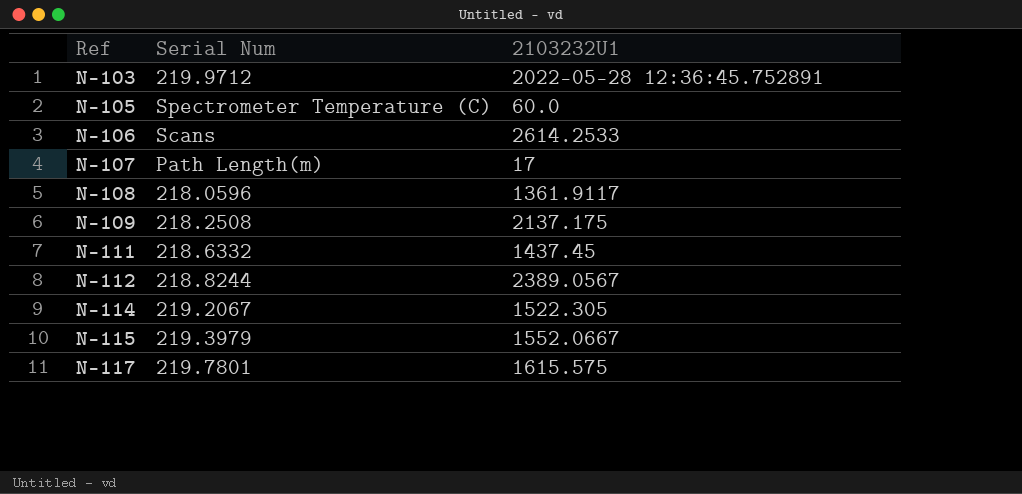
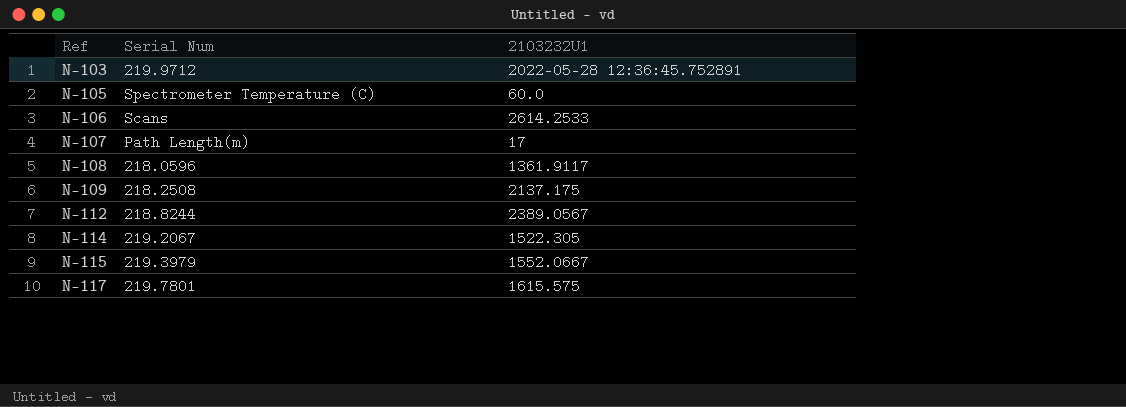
row N-111: 218.6332 | 1437.45 -> none

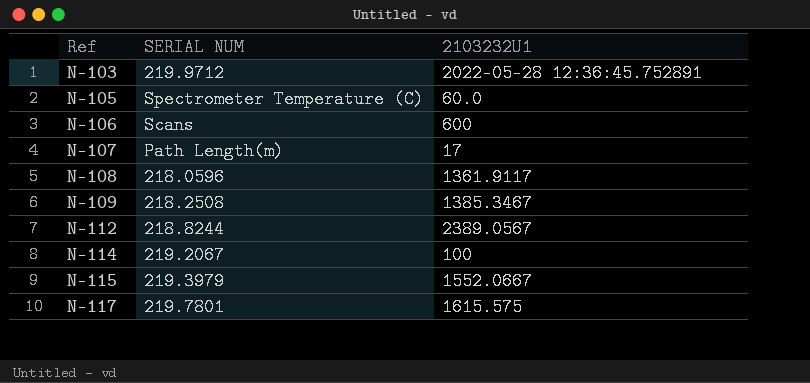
column name: Serial Num -> SERIAL NUM
N-106 | 2103232U1: 2614.2533 -> 600
N-109 | 2103232U1: 2137.175 -> 1385.3467
N-114 | 2103232U1: 1522.305 -> 100

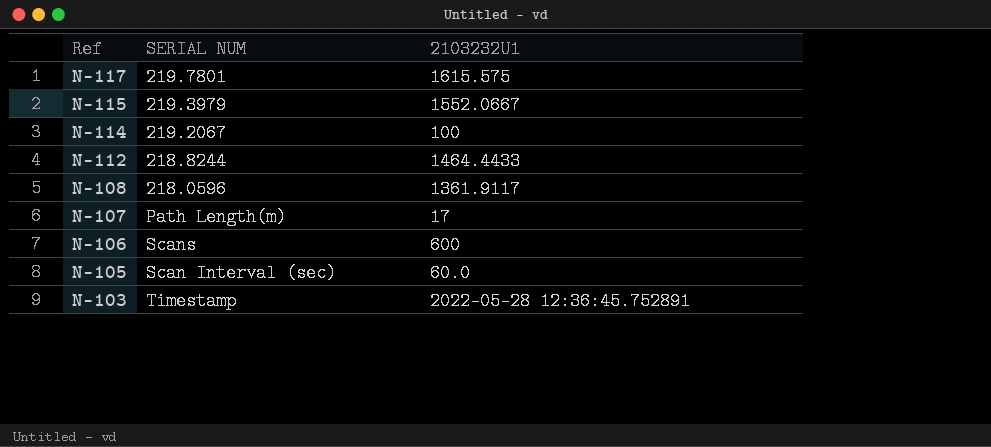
row order: Ref ascending -> Ref descending
row N-109: 218.2508 | 1385.3467 -> none
N-112 | 2103232U1: 2389.0567 -> 1464.4433
N-105 | SERIAL NUM: Spectrometer Temperature (C) -> Scan Interval (sec)
N-103 | SERIAL NUM: 219.9712 -> Timestamp

